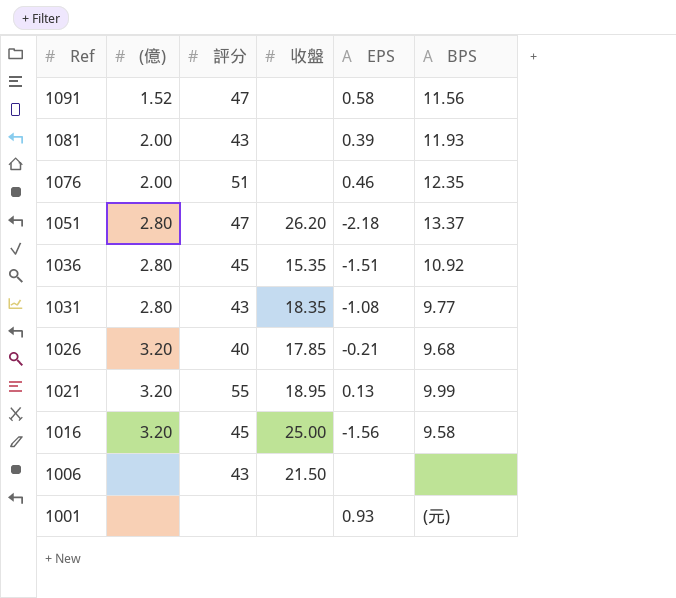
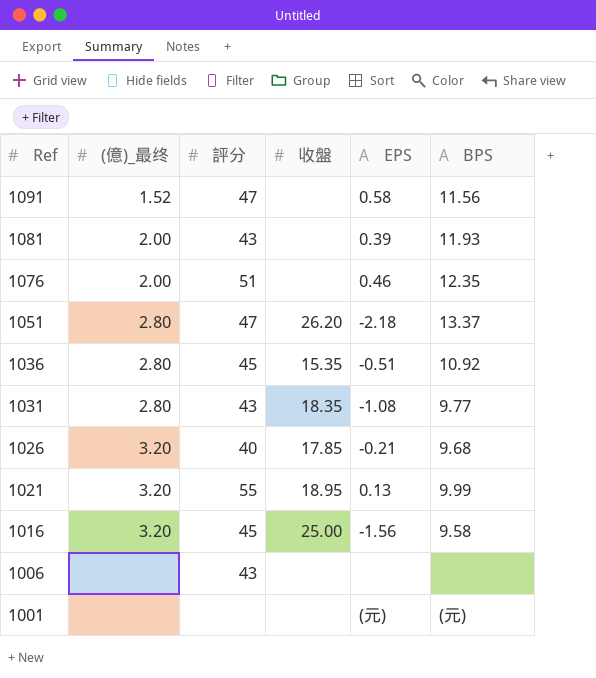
column name: (億) -> (億)_最终
1036 | EPS: -1.51 -> -0.51
1006 | 收盤: 21.50 -> none
1001 | EPS: 0.93 -> (元)

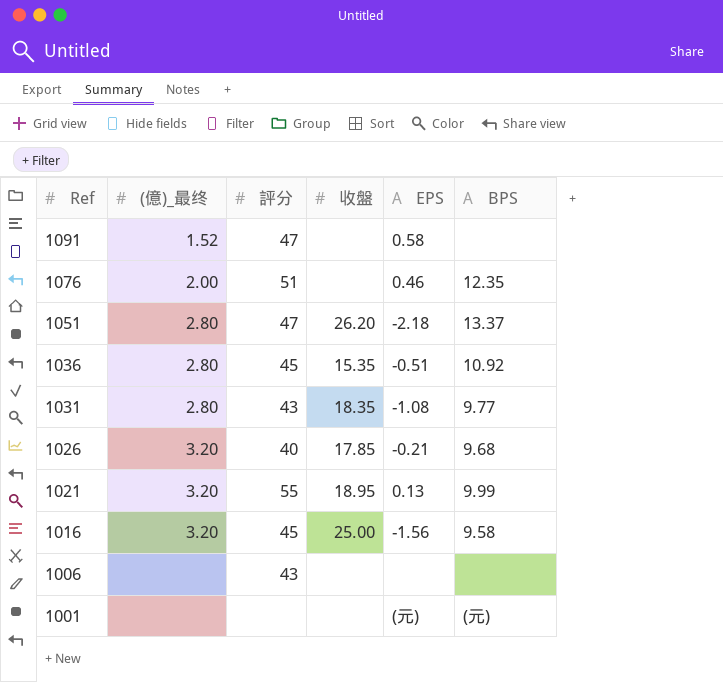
row 1081: 2.00 | 43 | none | 0.39 | 11.93 -> none
1091 | BPS: 11.56 -> none

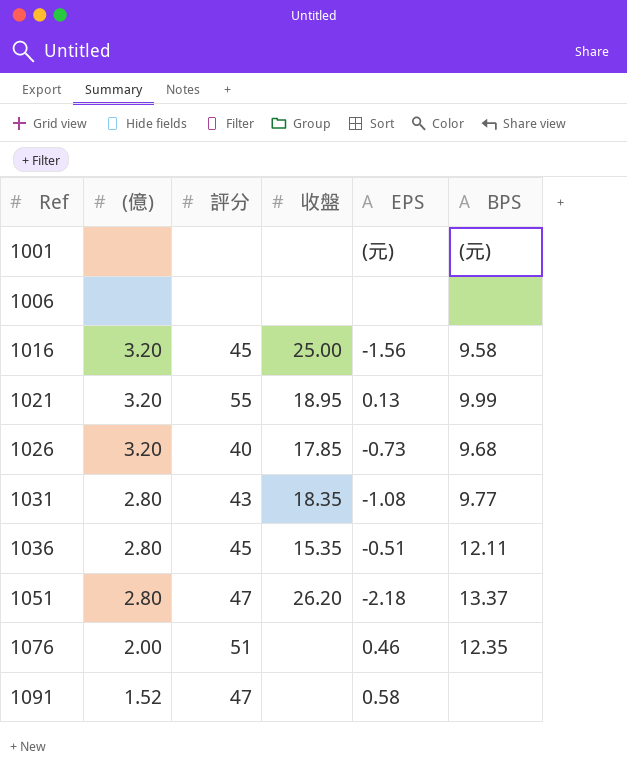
row order: Ref descending -> Ref ascending
column name: (億)_最终 -> (億)
1006 | 評分: 43 -> none
1026 | EPS: -0.21 -> -0.73
1036 | BPS: 10.92 -> 12.11

